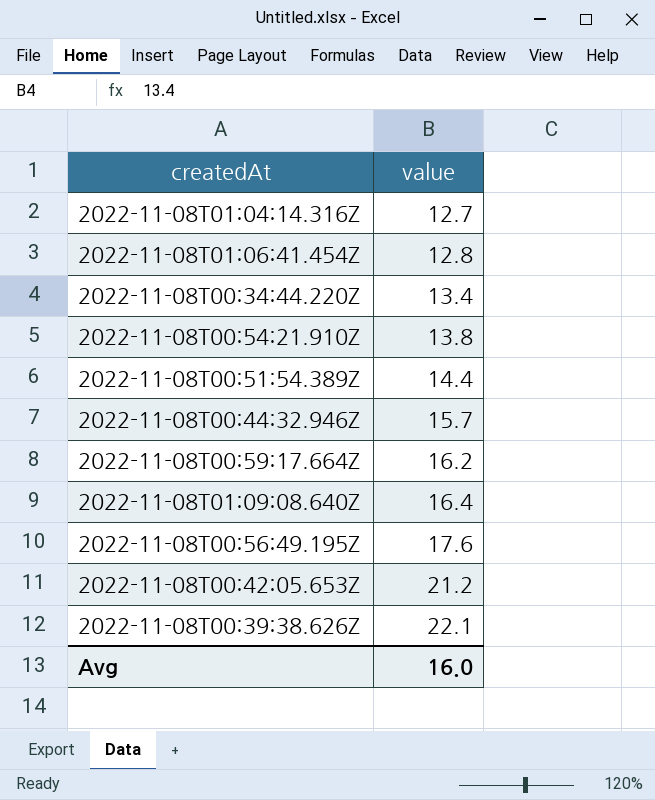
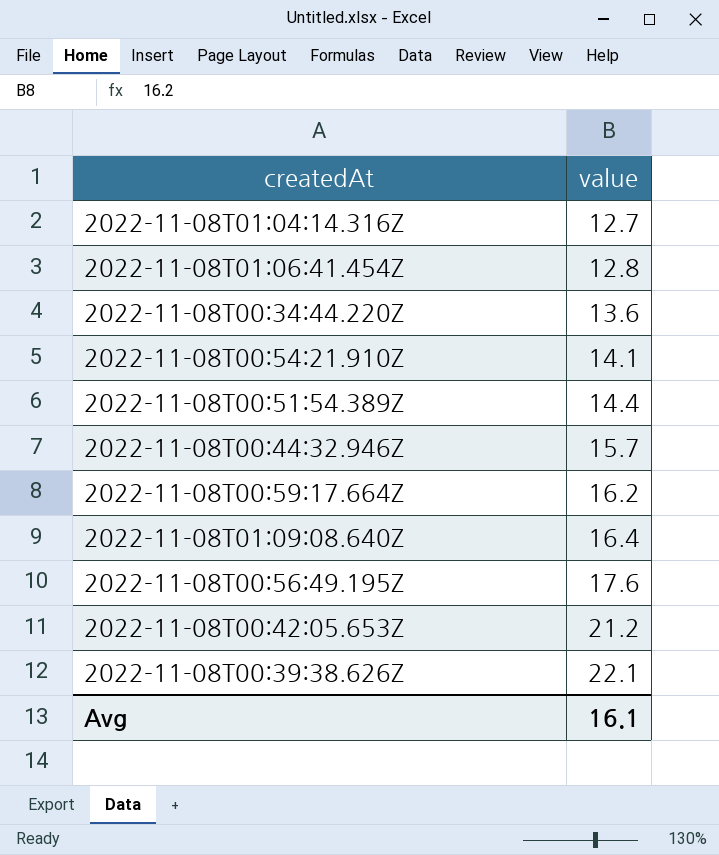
2022-11-08T00:34:44.220Z | value: 13.4 -> 13.6
2022-11-08T00:54:21.910Z | value: 13.8 -> 14.1
Avg | value: 16.0 -> 16.1

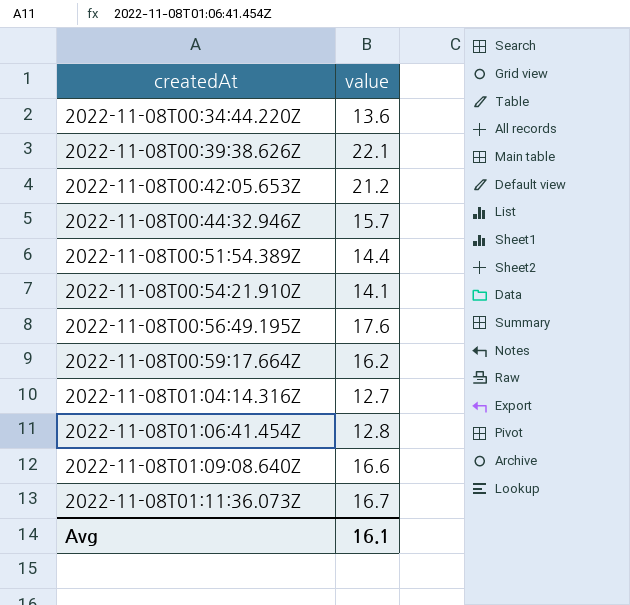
row order: value ascending -> createdAt ascending
2022-11-08T01:09:08.640Z | value: 16.4 -> 16.6
row 2022-11-08T01:11:36.073Z: none -> 16.7

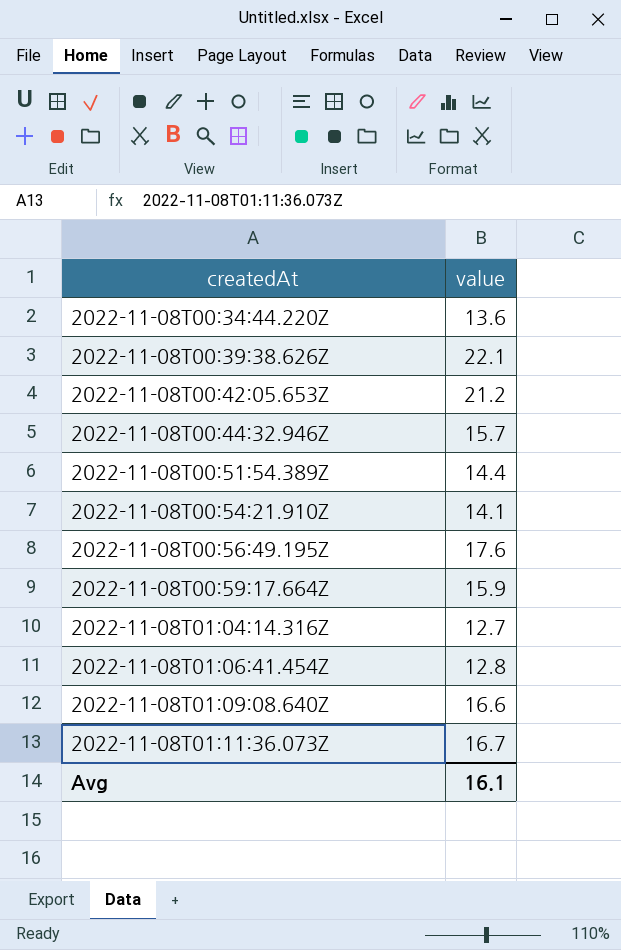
2022-11-08T00:59:17.664Z | value: 16.2 -> 15.9

